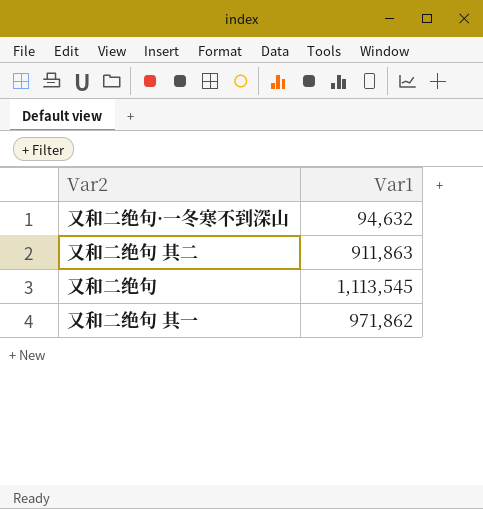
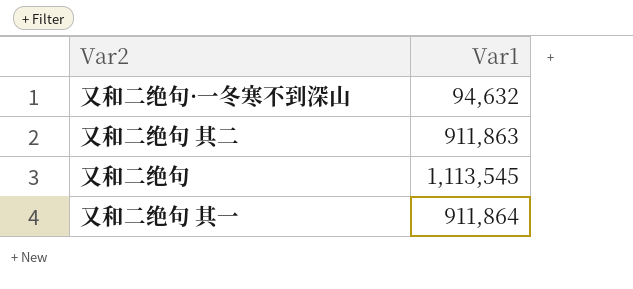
又和二绝句 其一 | Var1: 971,862 -> 911,864

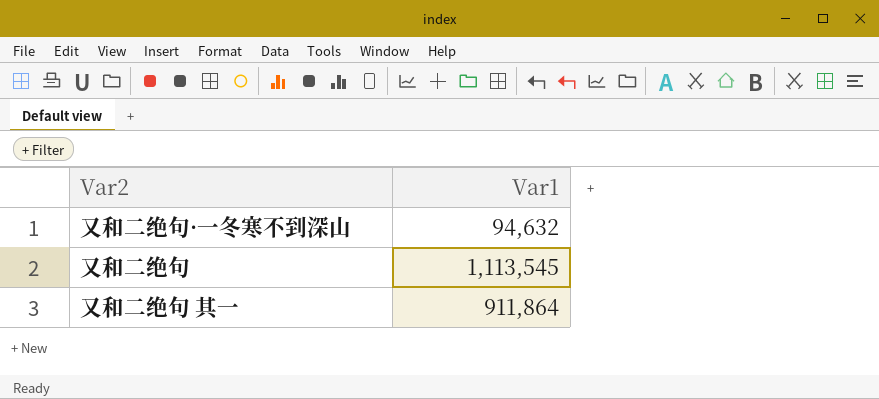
row 又和二绝句 其二: 911,863 -> none

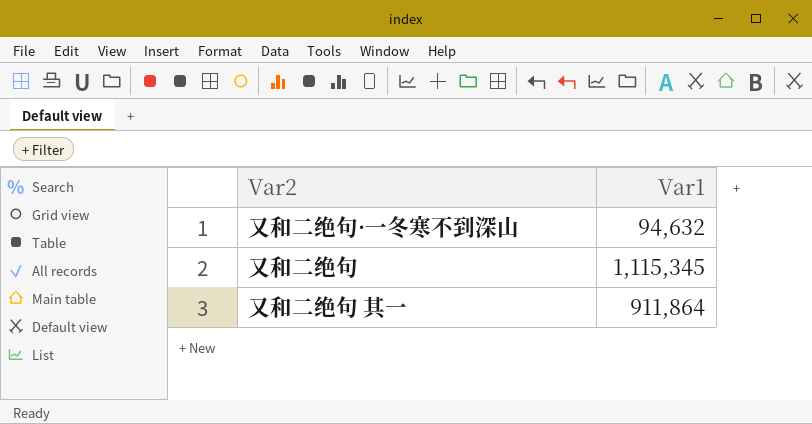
又和二绝句 | Var1: 1,113,545 -> 1,115,345

